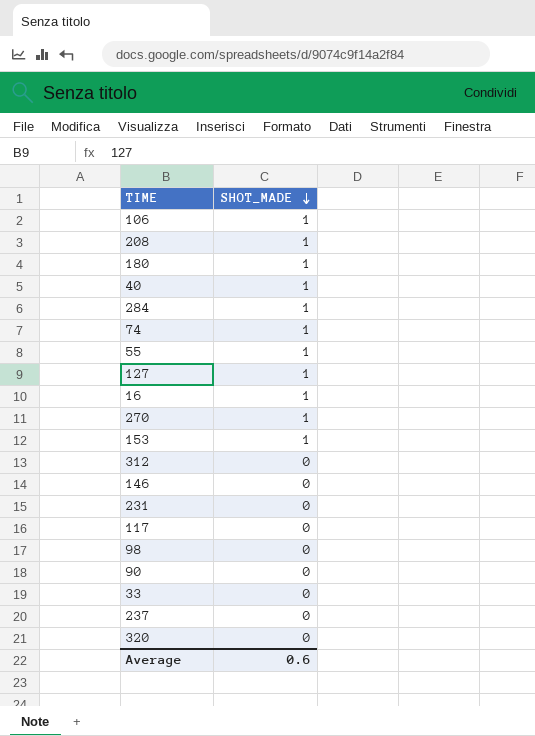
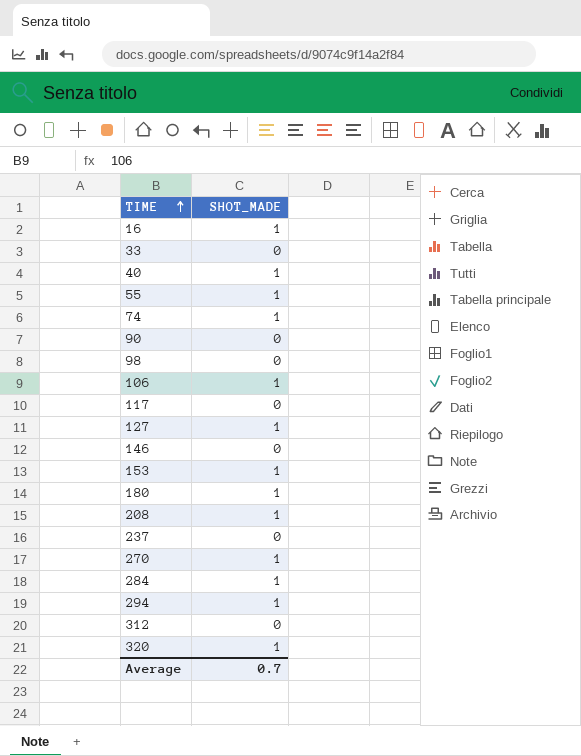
row order: SHOT_MADE descending -> TIME ascending
row 231: 0 -> none
row 294: none -> 1
320 | SHOT_MADE: 0 -> 1
Average | SHOT_MADE: 0.6 -> 0.7

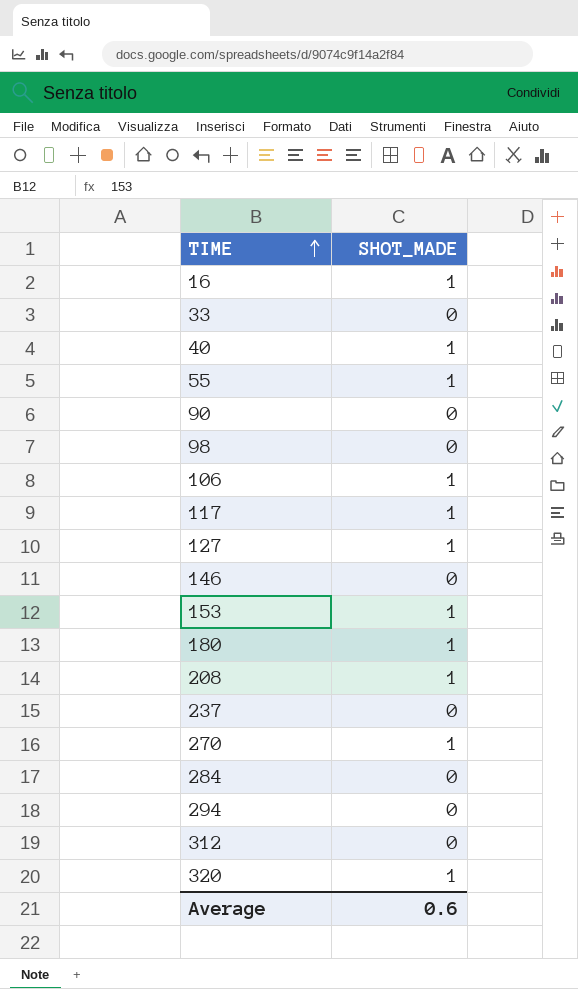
row 74: 1 -> none
117 | SHOT_MADE: 0 -> 1
284 | SHOT_MADE: 1 -> 0
294 | SHOT_MADE: 1 -> 0
Average | SHOT_MADE: 0.7 -> 0.6

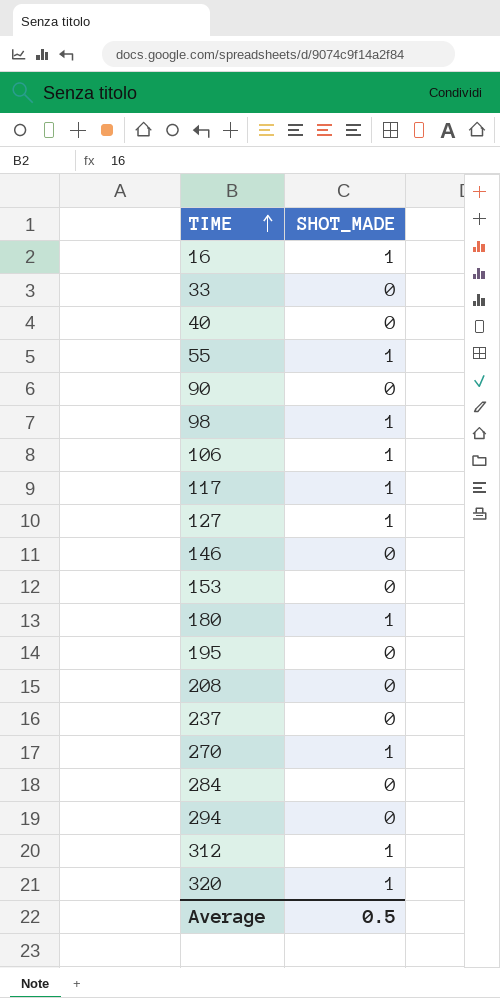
40 | SHOT_MADE: 1 -> 0
98 | SHOT_MADE: 0 -> 1
153 | SHOT_MADE: 1 -> 0
row 195: none -> 0
208 | SHOT_MADE: 1 -> 0
312 | SHOT_MADE: 0 -> 1
Average | SHOT_MADE: 0.6 -> 0.5

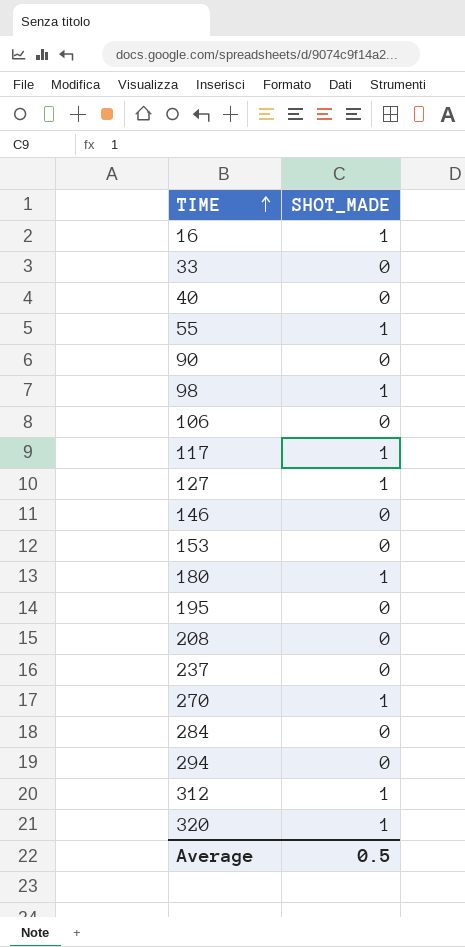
106 | SHOT_MADE: 1 -> 0

